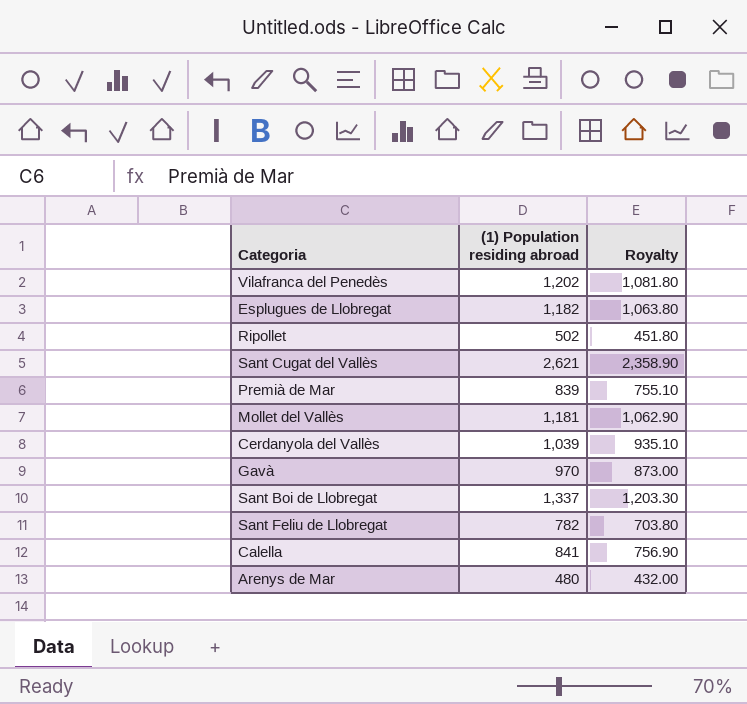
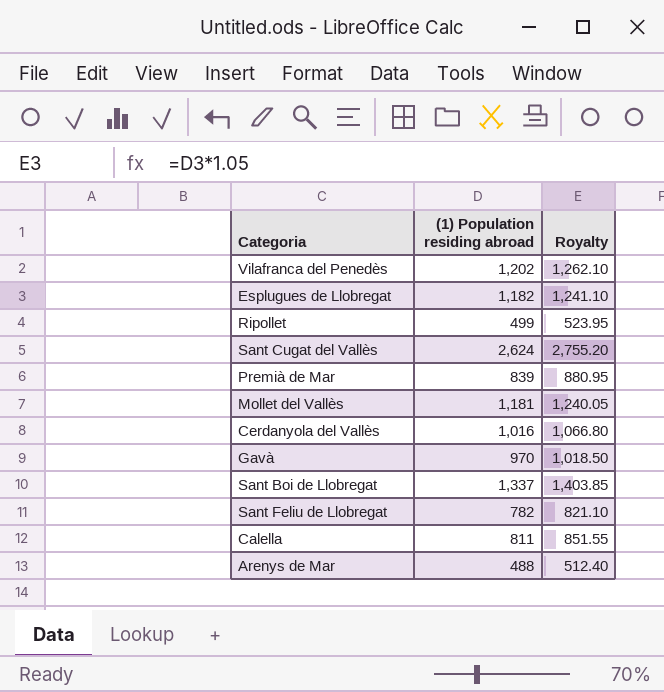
column Royalty | formula: [(1) Population residing abroad] * 0.9 -> [(1) Population residing abroad] * 1.05
Ripollet | (1) Population residing abroad: 502 -> 499
Sant Cugat del Vallès | (1) Population residing abroad: 2,621 -> 2,624
Cerdanyola del Vallès | (1) Population residing abroad: 1,039 -> 1,016
Calella | (1) Population residing abroad: 841 -> 811
Arenys de Mar | (1) Population residing abroad: 480 -> 488

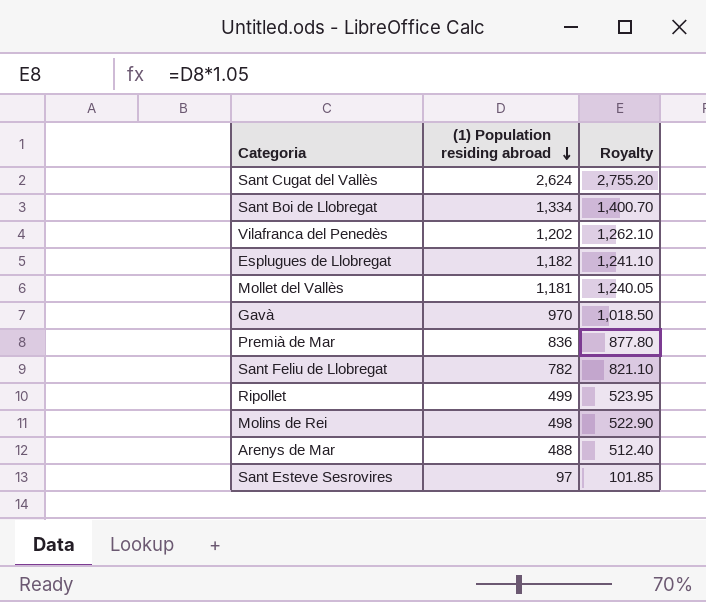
row order: none -> (1) Population residing abroad descending
row Cerdanyola del Vallès: 1,016 | 1,066.80 -> none
row Calella: 811 | 851.55 -> none
Sant Boi de Llobregat | (1) Population residing abroad: 1,337 -> 1,334
Sant Boi de Llobregat | Royalty: 1,403.85 -> 1,400.70
Premià de Mar | (1) Population residing abroad: 839 -> 836
Premià de Mar | Royalty: 880.95 -> 877.80
row Molins de Rei: none -> 498 | 522.90
row Sant Esteve Sesrovires: none -> 97 | 101.85

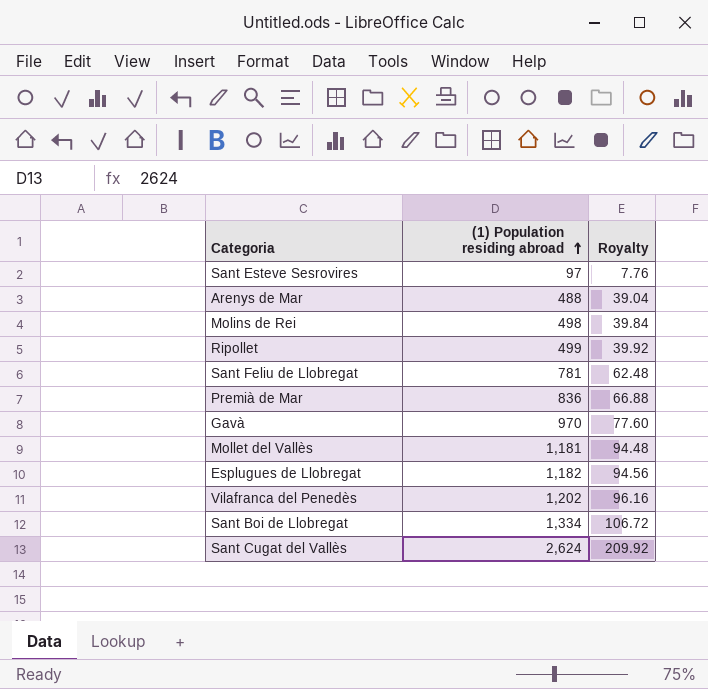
row order: (1) Population residing abroad descending -> (1) Population residing abroad ascending
column Royalty | formula: [(1) Population residing abroad] * 1.05 -> [(1) Population residing abroad] * 0.08
Sant Feliu de Llobregat | (1) Population residing abroad: 782 -> 781

